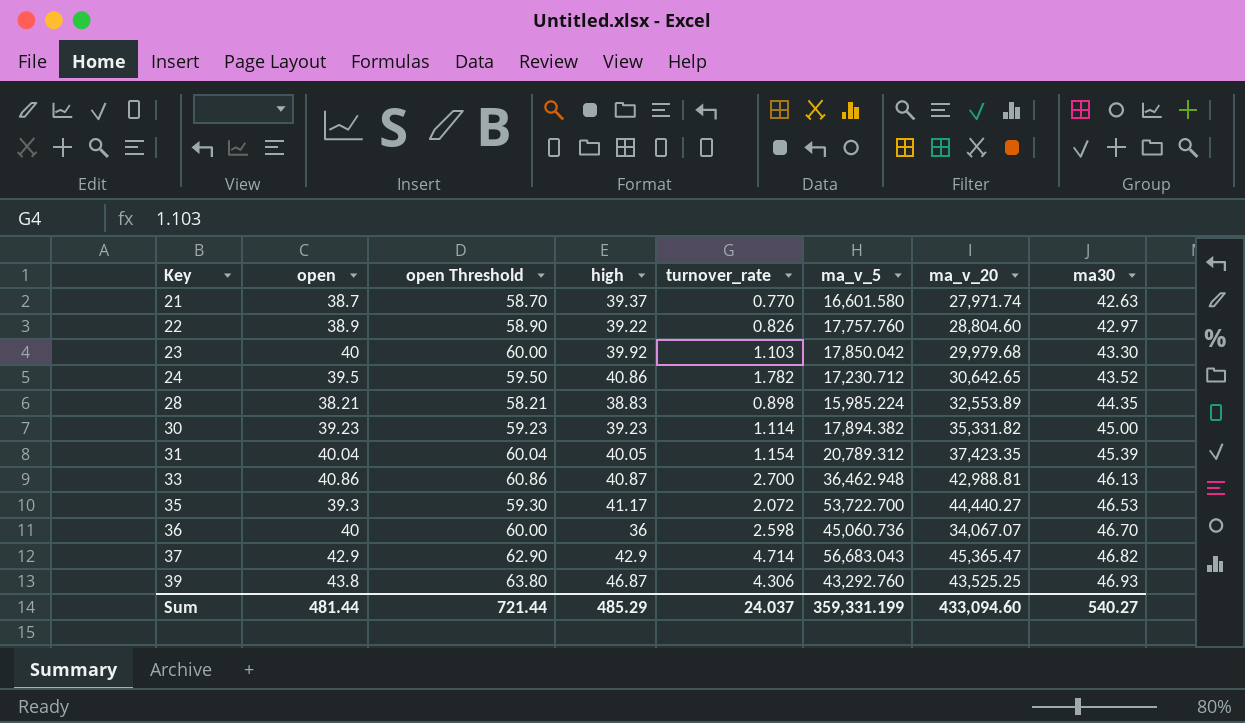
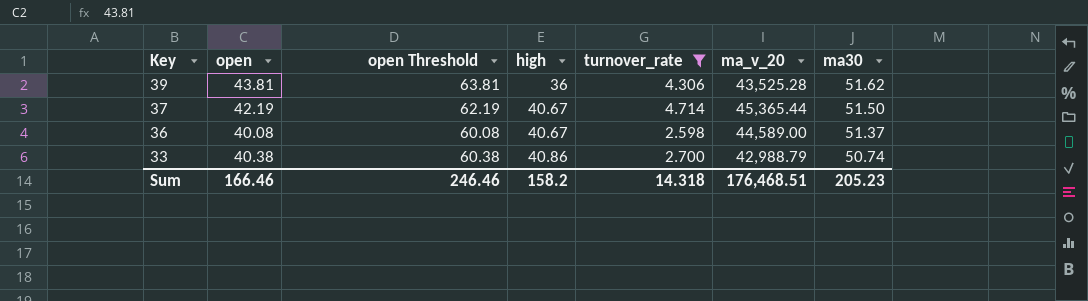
filter: none -> turnover_rate >= 2.598
row order: Key ascending -> Key descending
column ma_v_5 | position: 6 -> none
39 | open: 43.8 -> 43.81
39 | open Threshold: 63.80 -> 63.81
39 | high: 46.87 -> 36
39 | ma_v_20: 43,525.25 -> 43,525.28
39 | ma30: 46.93 -> 51.62
37 | open: 42.9 -> 42.19
37 | open Threshold: 62.90 -> 62.19
37 | high: 42.9 -> 40.67
37 | ma_v_20: 45,365.47 -> 45,365.44
37 | ma30: 46.82 -> 51.50
36 | open: 40 -> 40.08
36 | open Threshold: 60.00 -> 60.08
36 | high: 36 -> 40.67
36 | ma_v_20: 34,067.07 -> 44,589.00
36 | ma30: 46.70 -> 51.37
33 | open: 40.86 -> 40.38
33 | open Threshold: 60.86 -> 60.38
33 | high: 40.87 -> 40.86
33 | ma_v_20: 42,988.81 -> 42,988.79
33 | ma30: 46.13 -> 50.74
Sum | open: 481.44 -> 166.46
Sum | open Threshold: 721.44 -> 246.46
Sum | high: 485.29 -> 158.2
Sum | turnover_rate: 24.037 -> 14.318
Sum | ma_v_20: 433,094.60 -> 176,468.51
Sum | ma30: 540.27 -> 205.23

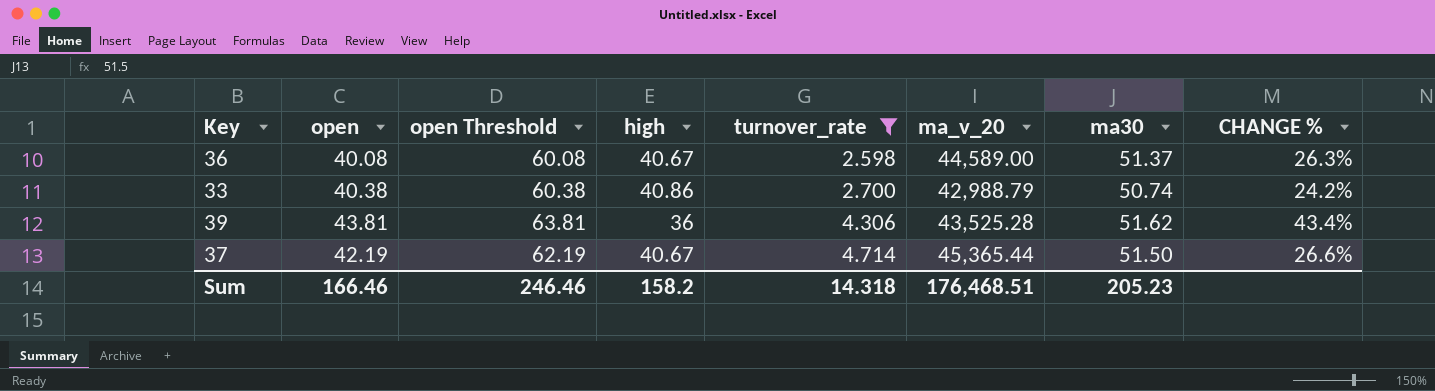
row order: Key descending -> turnover_rate ascending
column CHANGE % | formula: none -> ([ma30] - [high]) / [high]

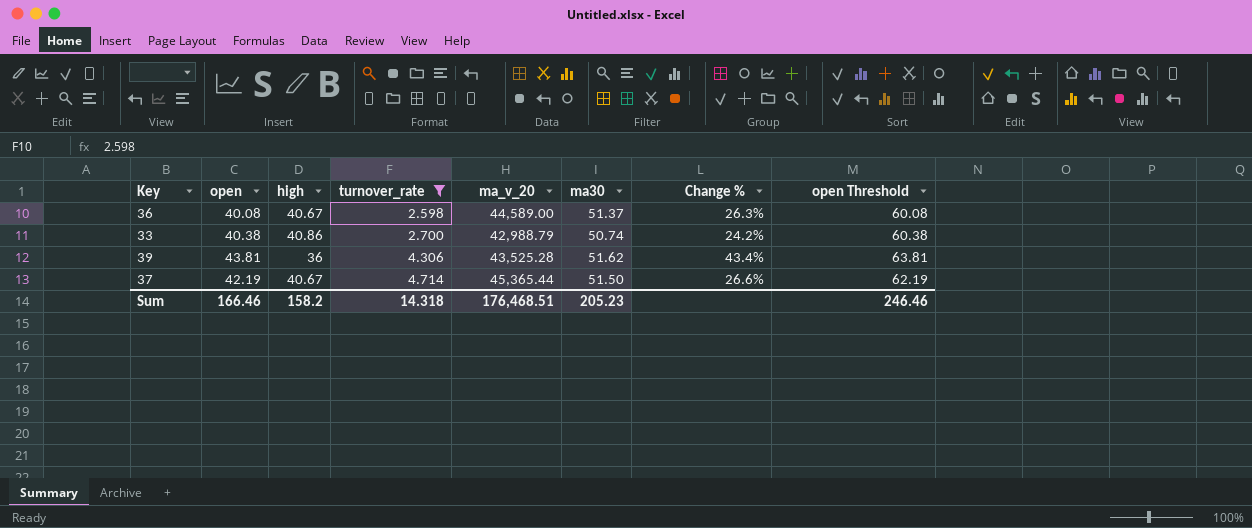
column name: CHANGE % -> Change %
column open Threshold | position: 3 -> 8

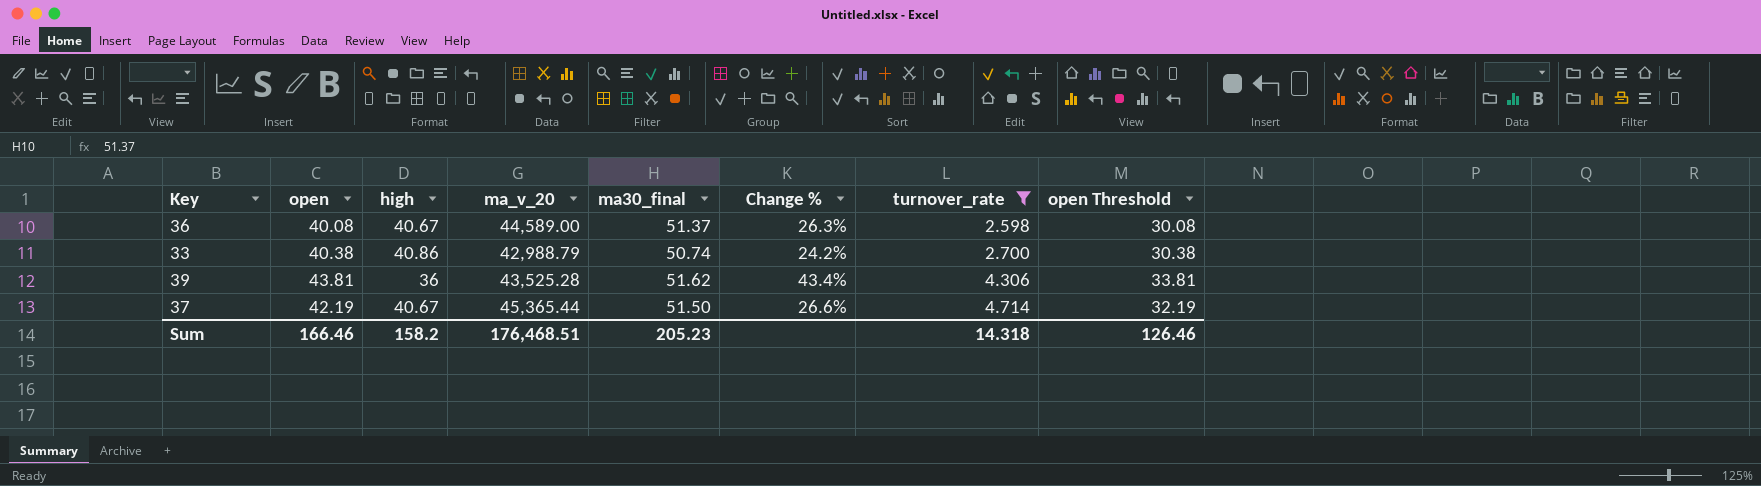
column name: ma30 -> ma30_final
column turnover_rate | position: 4 -> 7
column open Threshold | formula: [open] + 20 -> [open] - 10
Sum | open Threshold: 246.46 -> 126.46

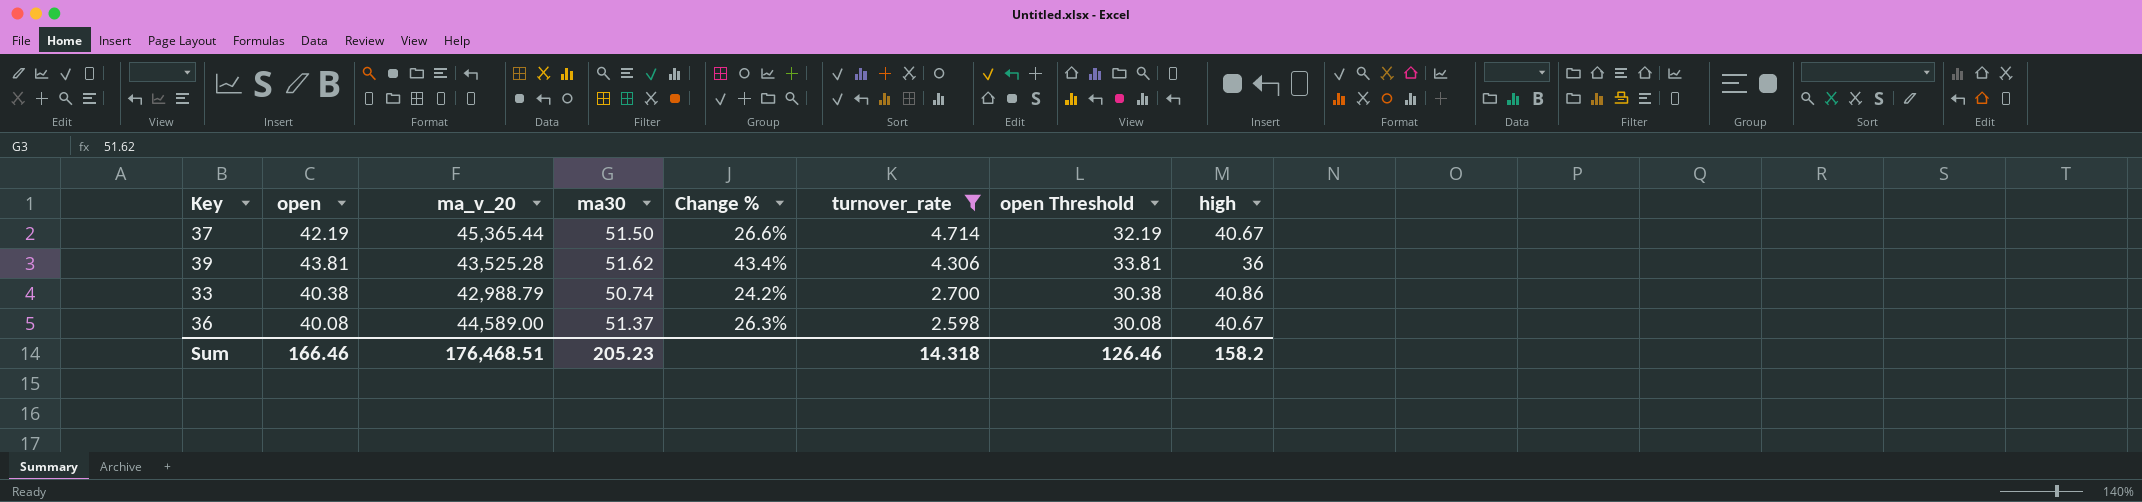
row order: turnover_rate ascending -> turnover_rate descending
column name: ma30_final -> ma30
column high | position: 3 -> 8

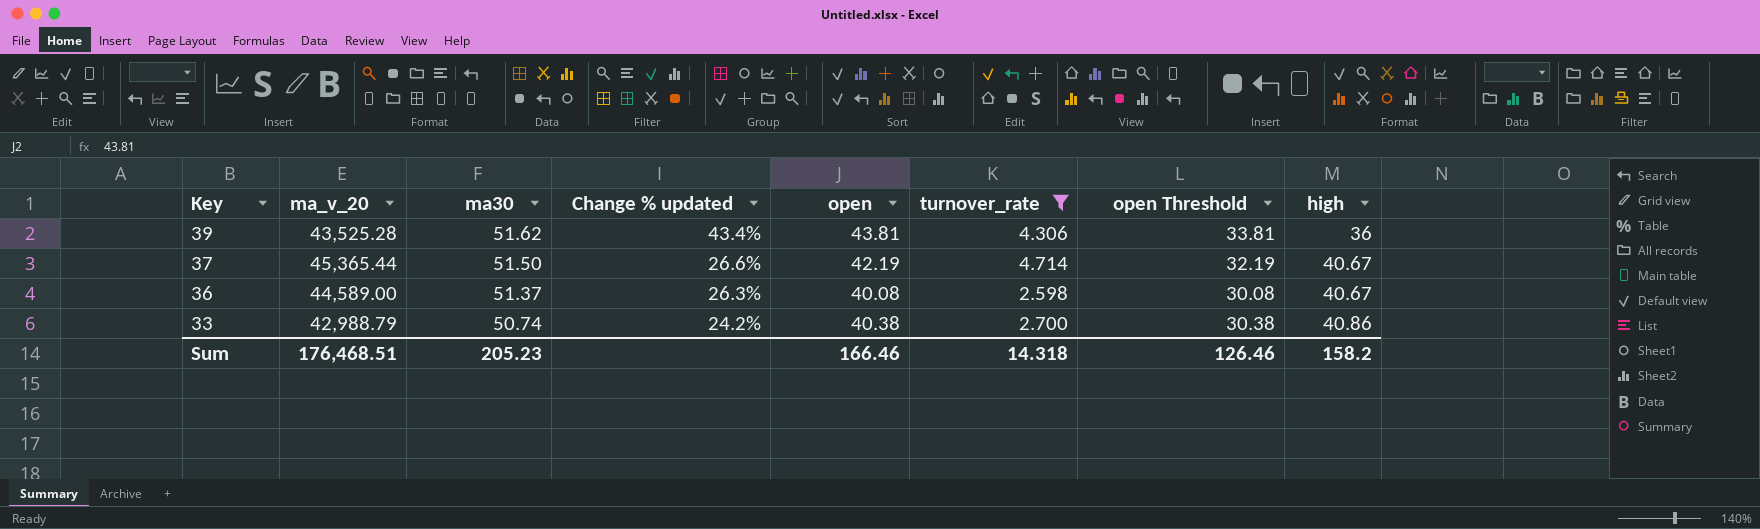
row order: turnover_rate descending -> Key descending
column name: Change % -> Change % updated
column open | position: 2 -> 5

